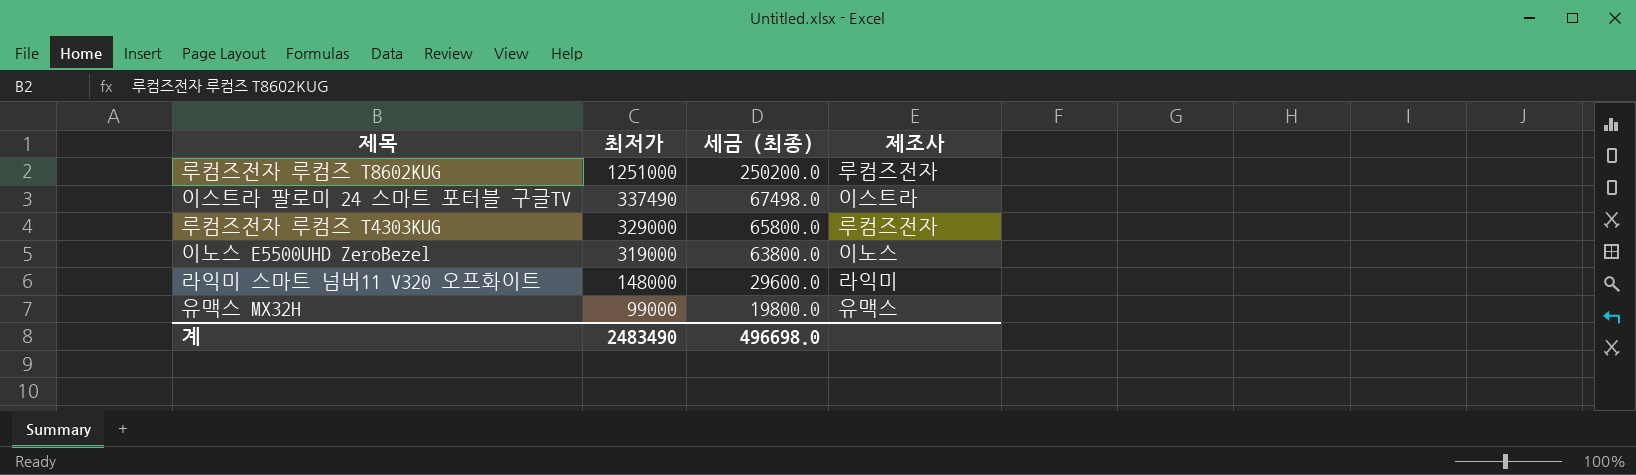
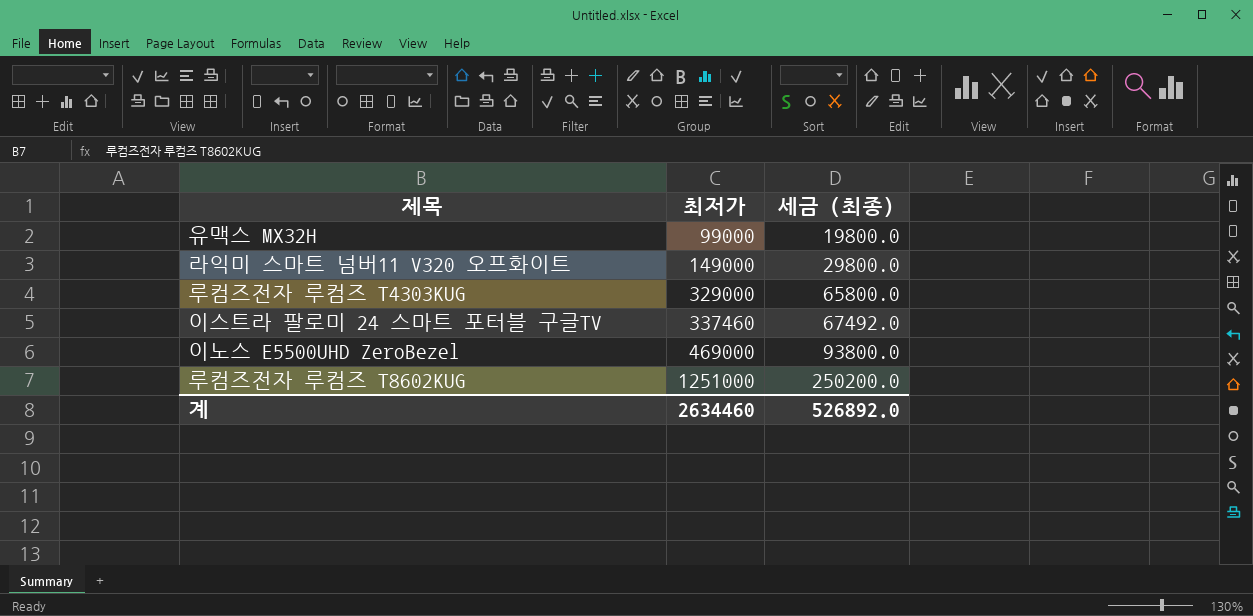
row order: 최저가 descending -> 최저가 ascending
column 제조사 | position: 4 -> none
라익미 스마트 넘버11 V320 오프화이트 | 최저가: 148000 -> 149000
라익미 스마트 넘버11 V320 오프화이트 | 세금 (최종): 29600.0 -> 29800.0
이스트라 팔로미 24 스마트 포터블 구글TV | 최저가: 337490 -> 337460
이스트라 팔로미 24 스마트 포터블 구글TV | 세금 (최종): 67498.0 -> 67492.0
이노스 E5500UHD ZeroBezel | 최저가: 319000 -> 469000
이노스 E5500UHD ZeroBezel | 세금 (최종): 63800.0 -> 93800.0
계 | 최저가: 2483490 -> 2634460
계 | 세금 (최종): 496698.0 -> 526892.0

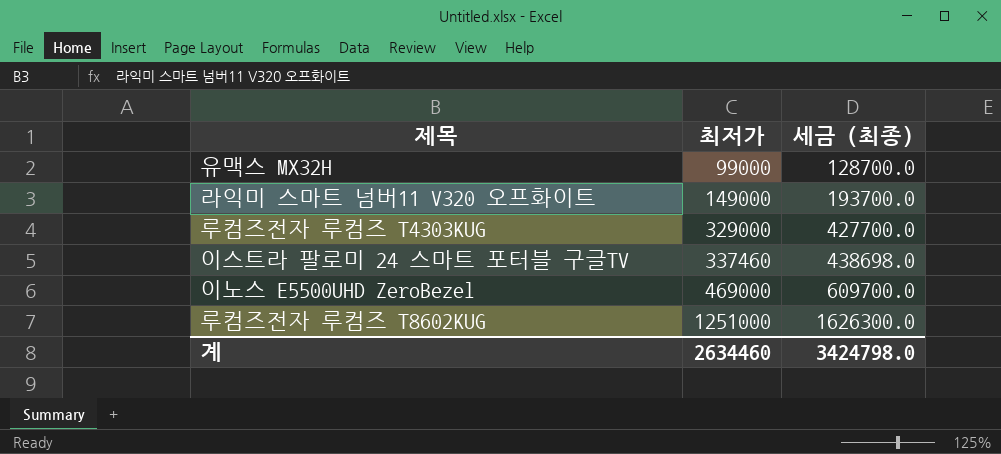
column 세금 (최종) | formula: [최저가] * 0.2 -> [최저가] * 1.3
계 | 세금 (최종): 526892.0 -> 3424798.0

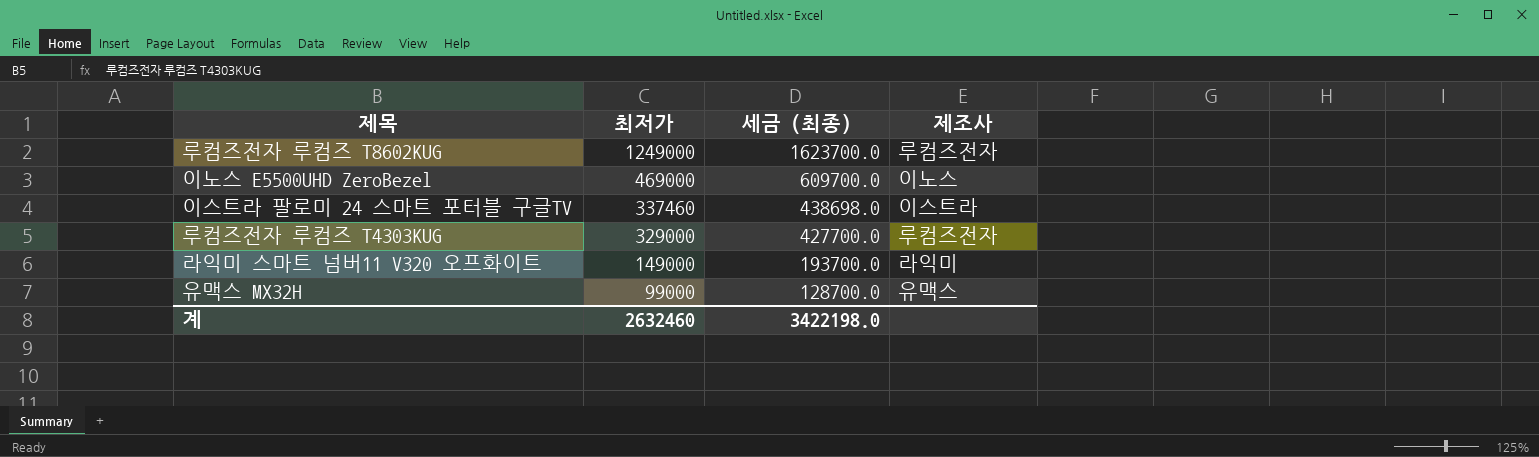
row order: 최저가 ascending -> 최저가 descending
column 제조사 | position: none -> 4
루컴즈전자 루컴즈 T8602KUG | 최저가: 1251000 -> 1249000
루컴즈전자 루컴즈 T8602KUG | 세금 (최종): 1626300.0 -> 1623700.0
계 | 최저가: 2634460 -> 2632460
계 | 세금 (최종): 3424798.0 -> 3422198.0

